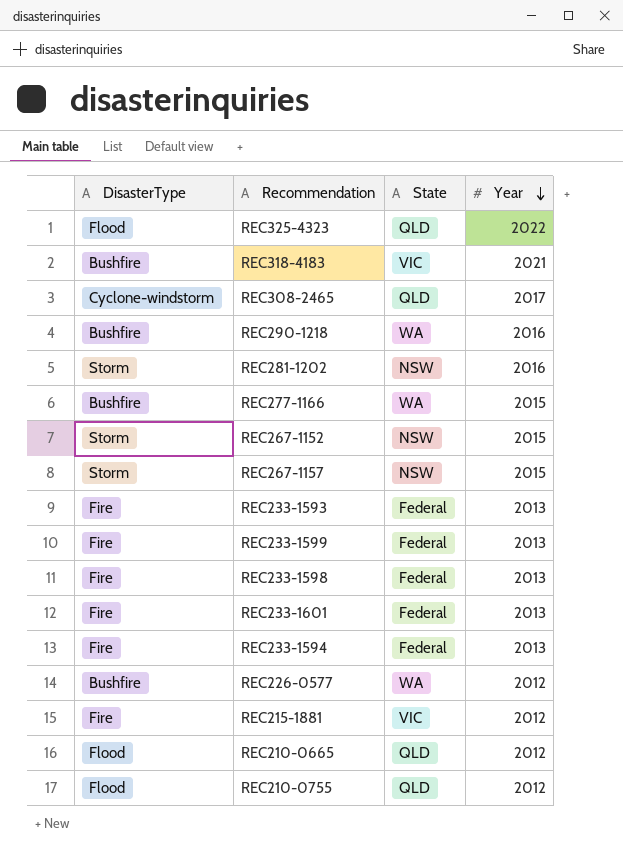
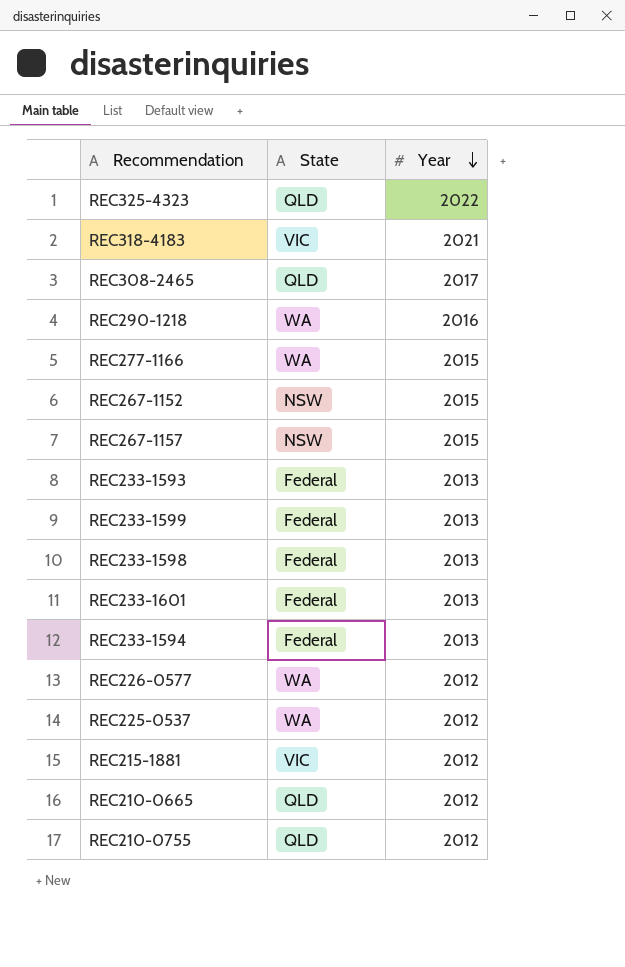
column DisasterType | position: 1 -> none
row REC281-1202: Storm | NSW | 2016 -> none
row REC225-0537: none -> WA | 2012

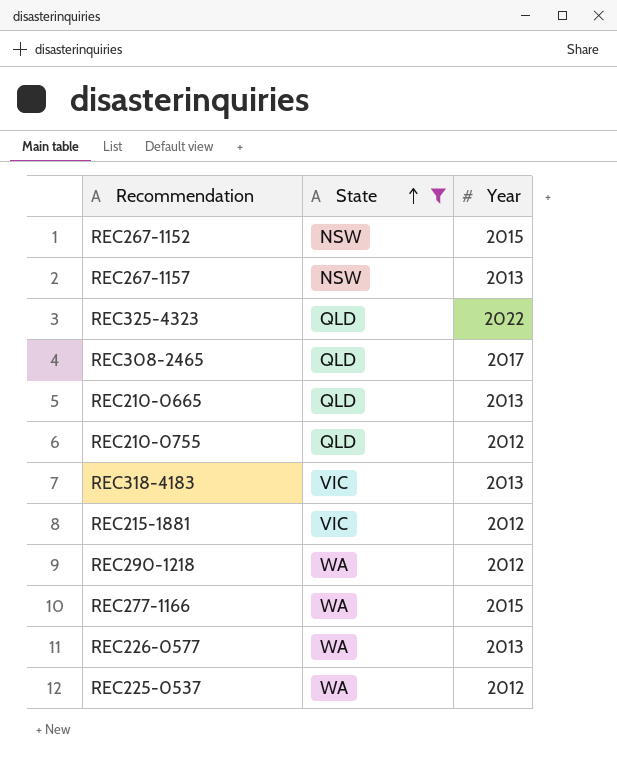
filter: none -> State != Federal
row order: Year descending -> State ascending
REC267-1157 | Year: 2015 -> 2013
REC210-0665 | Year: 2012 -> 2013
REC318-4183 | Year: 2021 -> 2013
REC290-1218 | Year: 2016 -> 2012
REC226-0577 | Year: 2012 -> 2013

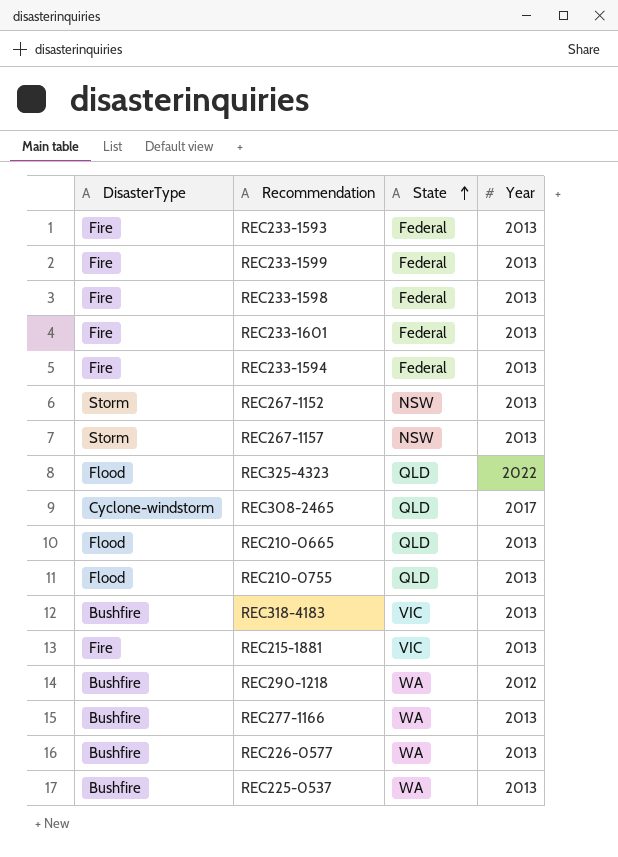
filter: State != Federal -> none
column DisasterType | position: none -> 1
REC267-1152 | Year: 2015 -> 2013
REC210-0755 | Year: 2012 -> 2013
REC215-1881 | Year: 2012 -> 2013
REC277-1166 | Year: 2015 -> 2013
REC225-0537 | Year: 2012 -> 2013

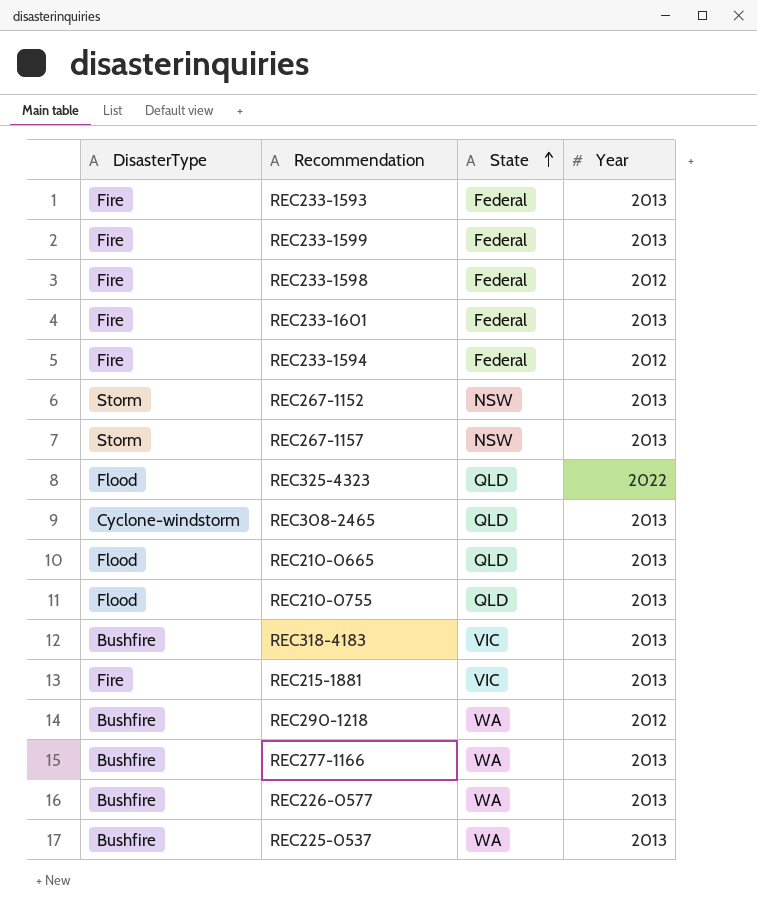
REC233-1598 | Year: 2013 -> 2012
REC233-1594 | Year: 2013 -> 2012
REC308-2465 | Year: 2017 -> 2013

